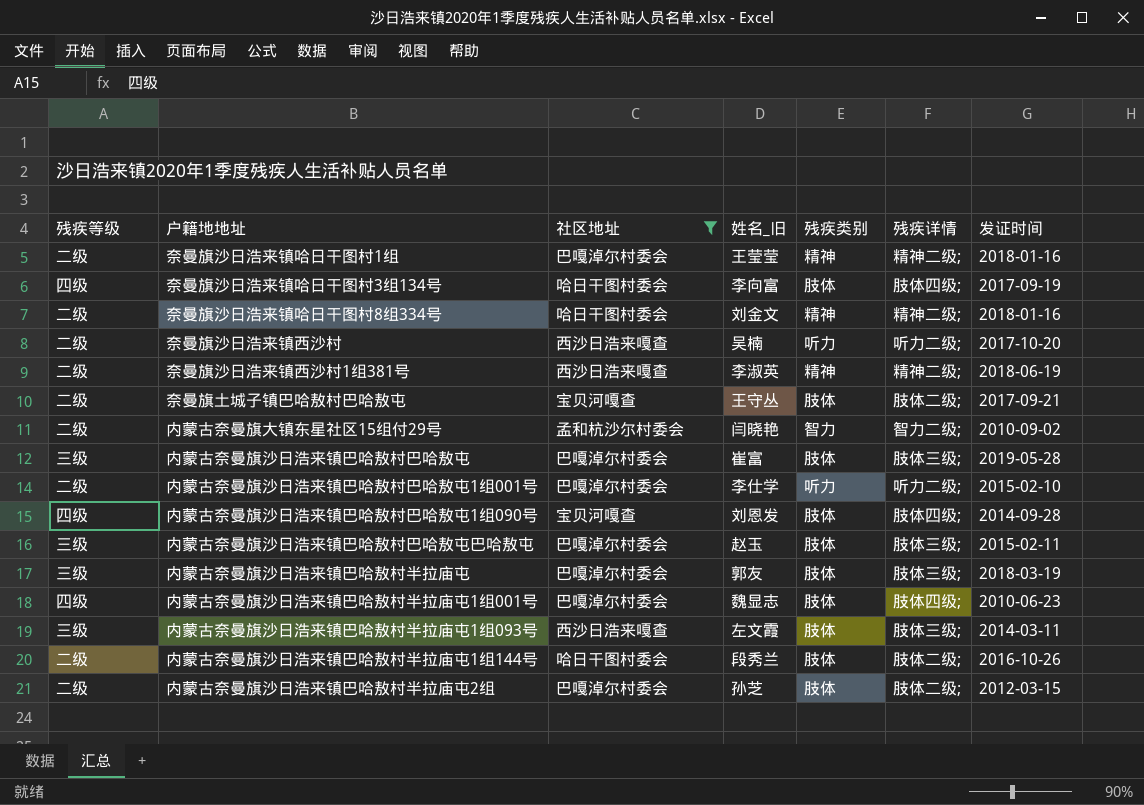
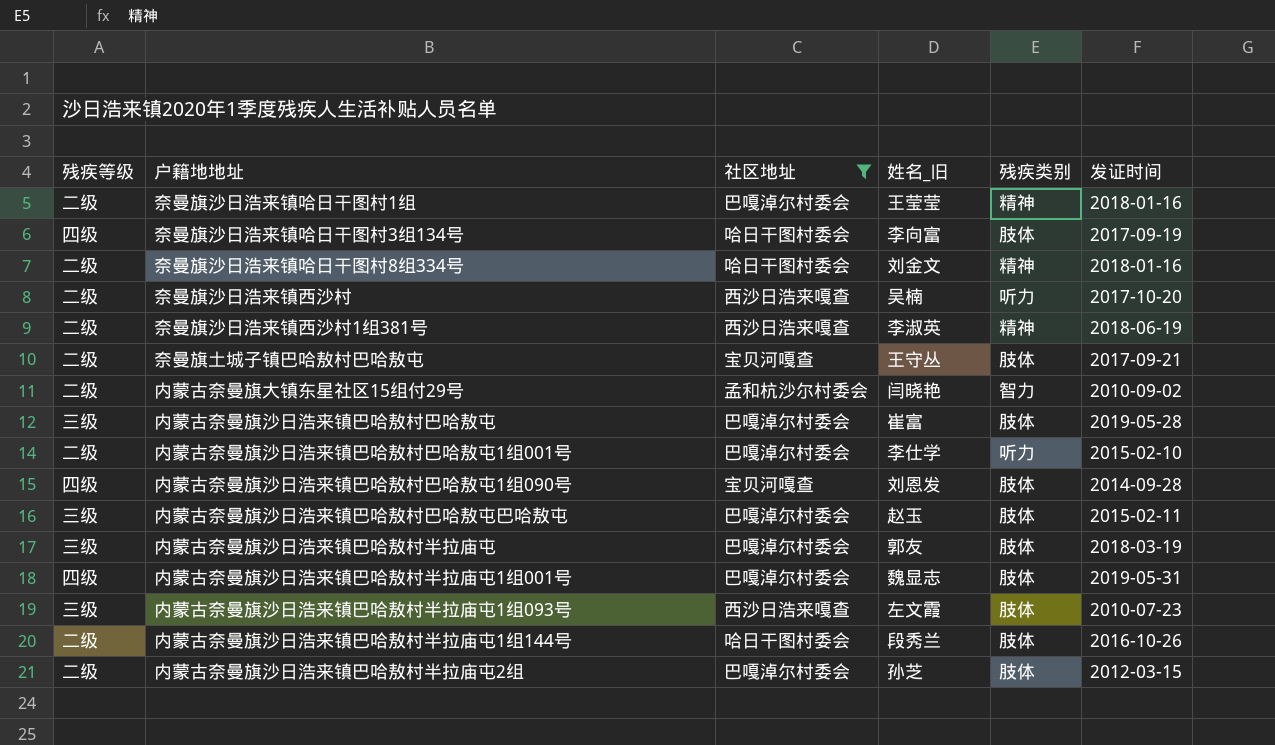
column 残疾详情 | position: 6 -> none
内蒙古奈曼旗沙日浩来镇巴哈敖村半拉庙屯1组001号 | 发证时间: 2010-06-23 -> 2019-05-31
内蒙古奈曼旗沙日浩来镇巴哈敖村半拉庙屯1组093号 | 发证时间: 2014-03-11 -> 2010-07-23

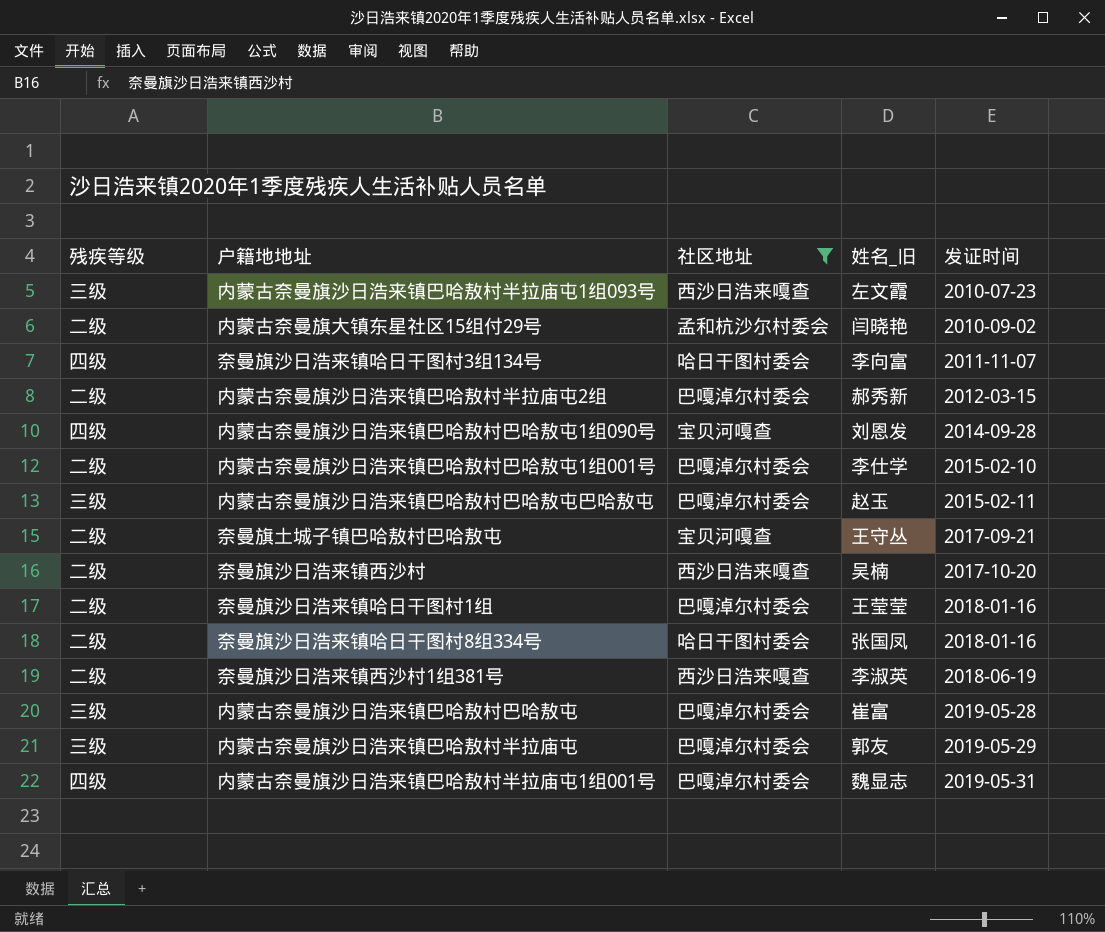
row order: none -> 发证时间 ascending
column 残疾类别 | position: 5 -> none
row 内蒙古奈曼旗沙日浩来镇巴哈敖村半拉庙屯1组144号: 二级 | 哈日干图村委会 | 段秀兰 | 肢体 | 2016-10-26 -> none
奈曼旗沙日浩来镇哈日干图村3组134号 | 发证时间: 2017-09-19 -> 2011-11-07
内蒙古奈曼旗沙日浩来镇巴哈敖村半拉庙屯2组 | 姓名_旧: 孙芝 -> 郝秀新
奈曼旗沙日浩来镇哈日干图村8组334号 | 姓名_旧: 刘金文 -> 张国凤
内蒙古奈曼旗沙日浩来镇巴哈敖村半拉庙屯 | 发证时间: 2018-03-19 -> 2019-05-29

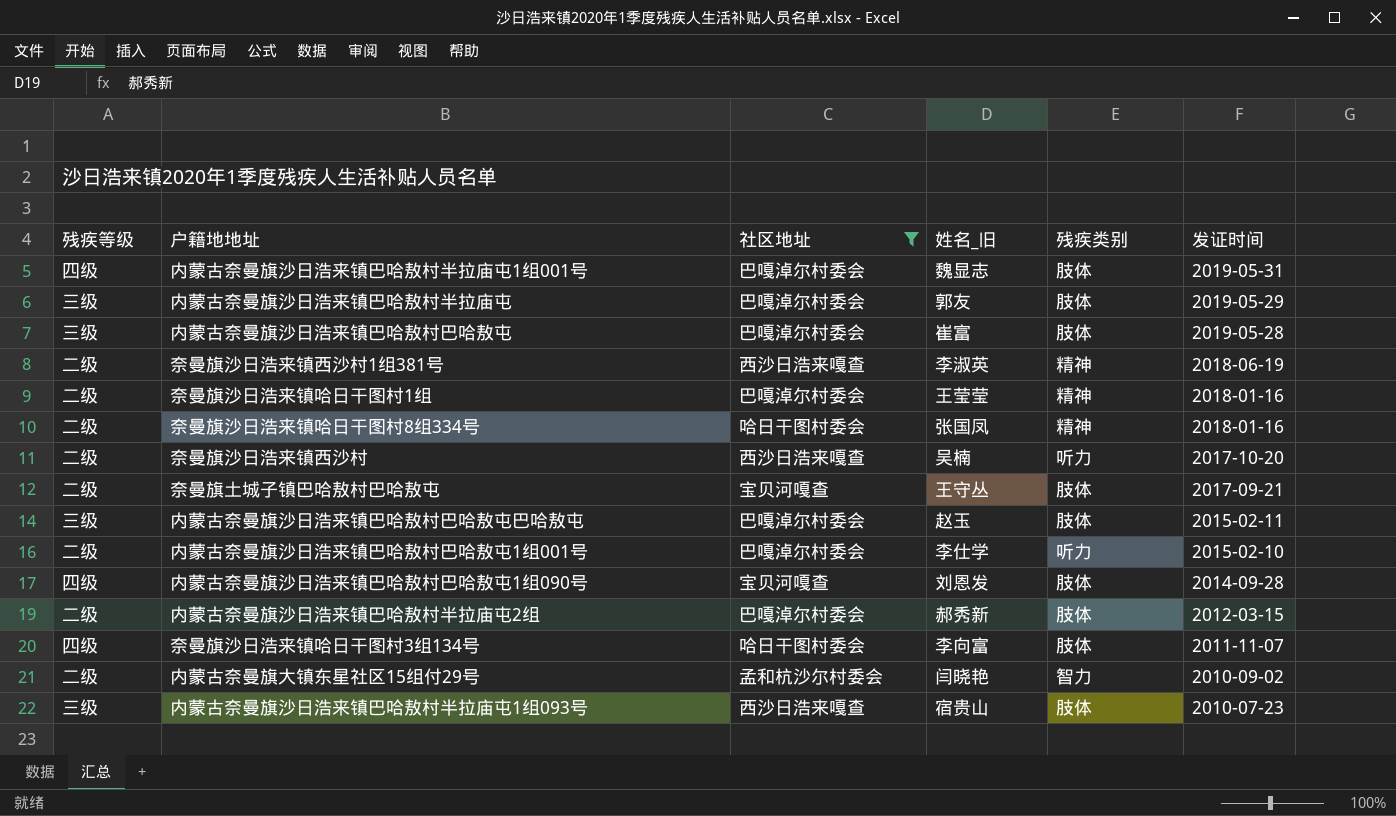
row order: 发证时间 ascending -> 发证时间 descending
column 残疾类别 | position: none -> 5
内蒙古奈曼旗沙日浩来镇巴哈敖村半拉庙屯1组093号 | 姓名_旧: 左文霞 -> 宿贵山

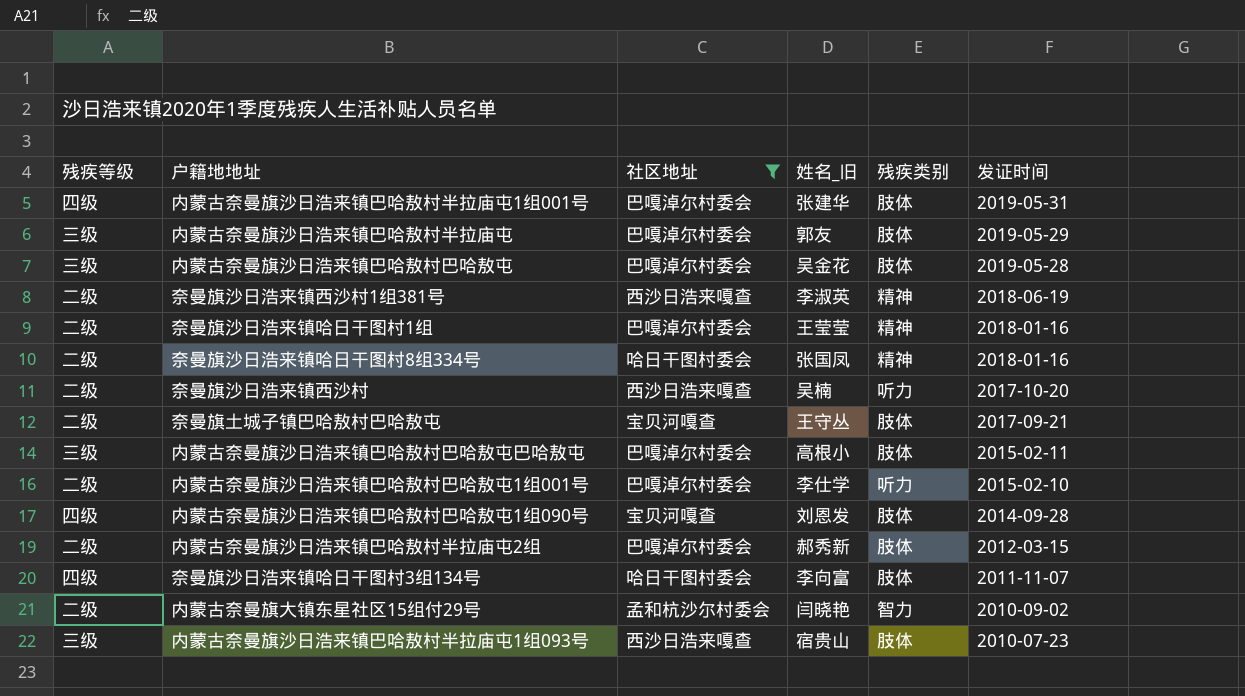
内蒙古奈曼旗沙日浩来镇巴哈敖村半拉庙屯1组001号 | 姓名_旧: 魏显志 -> 张建华
内蒙古奈曼旗沙日浩来镇巴哈敖村巴哈敖屯 | 姓名_旧: 崔富 -> 吴金花
内蒙古奈曼旗沙日浩来镇巴哈敖村巴哈敖屯巴哈敖屯 | 姓名_旧: 赵玉 -> 高根小

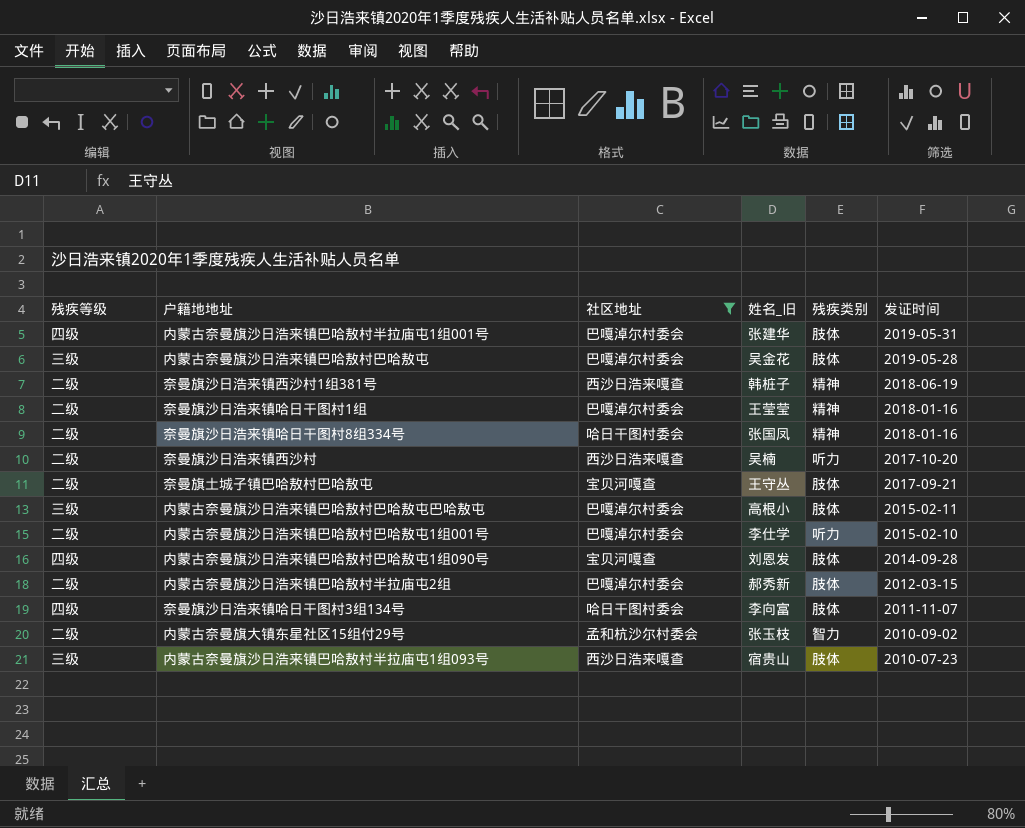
row 内蒙古奈曼旗沙日浩来镇巴哈敖村半拉庙屯: 三级 | 巴嘎淖尔村委会 | 郭友 | 肢体 | 2019-05-29 -> none
奈曼旗沙日浩来镇西沙村1组381号 | 姓名_旧: 李淑英 -> 韩桩子
内蒙古奈曼旗大镇东星社区15组付29号 | 姓名_旧: 闫晓艳 -> 张玉枝

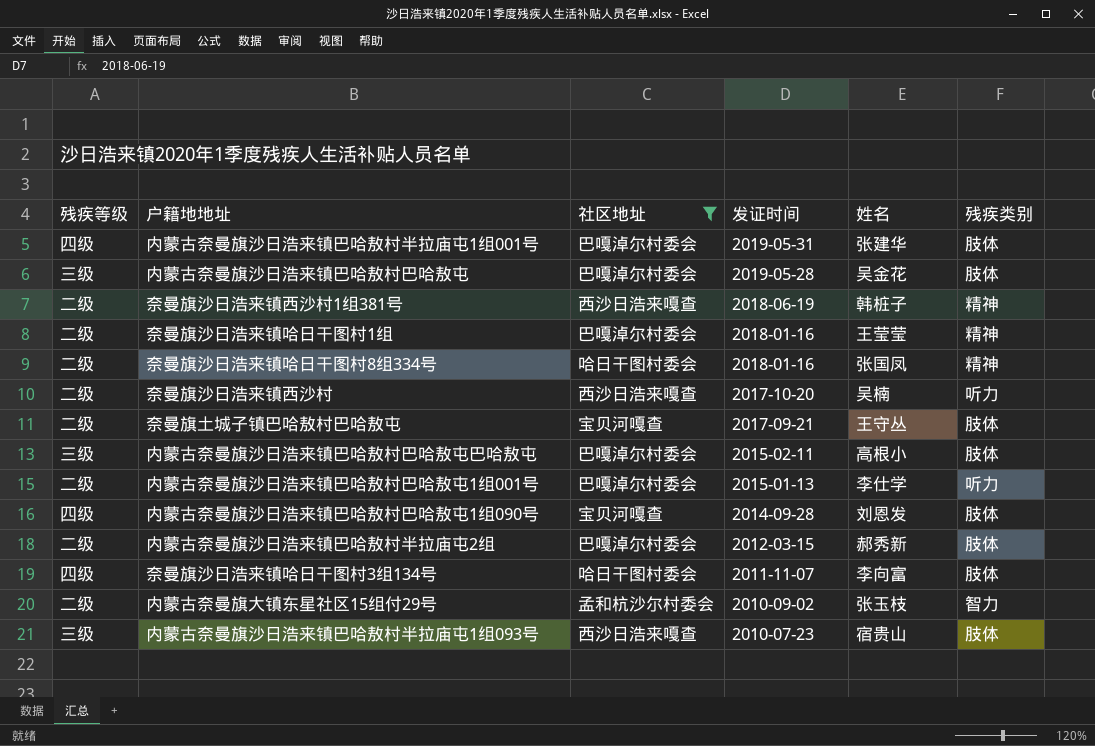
column 发证时间 | position: 6 -> 4
column name: 姓名_旧 -> 姓名
内蒙古奈曼旗沙日浩来镇巴哈敖村巴哈敖屯1组001号 | 发证时间: 2015-02-10 -> 2015-01-13

